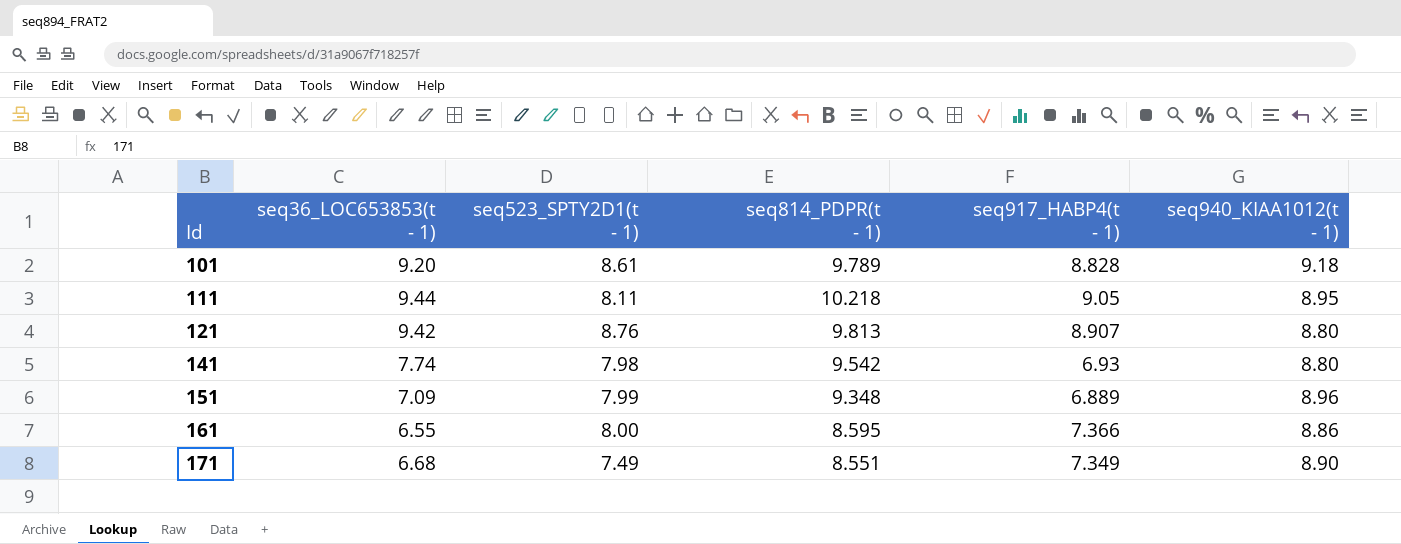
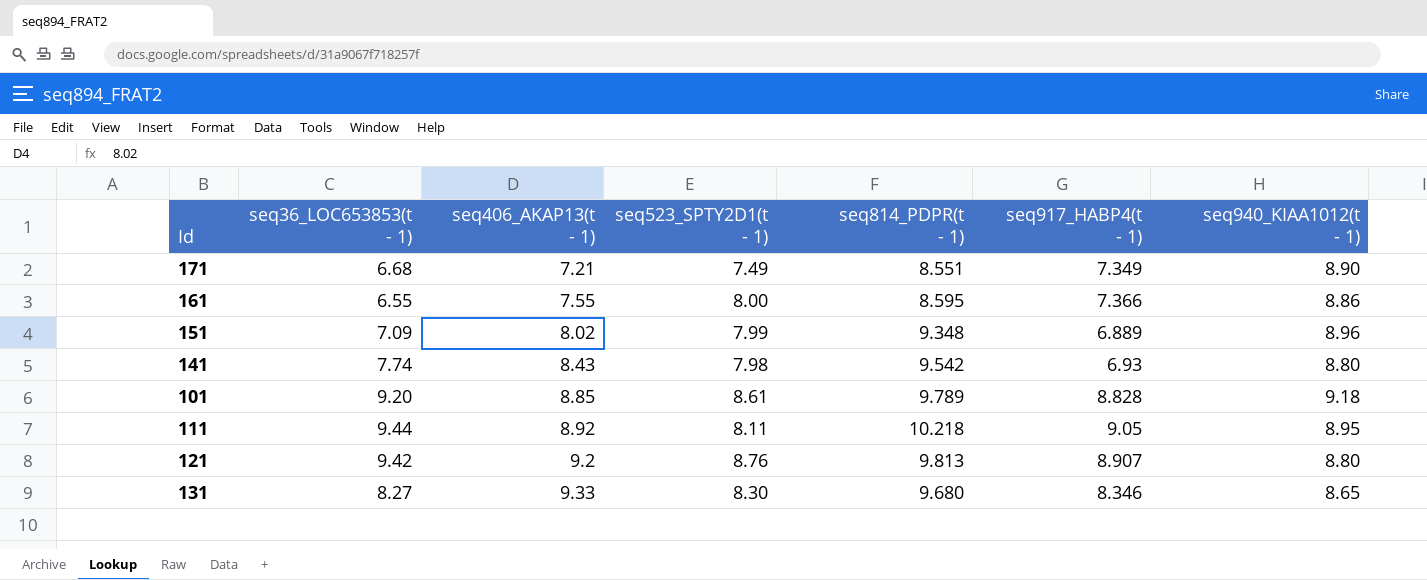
row order: Id ascending -> seq406_AKAP13(t - 1) ascending
column seq406_AKAP13(t - 1) | position: none -> 3
row 131: none -> 8.27 | 9.33 | 8.30 | 9.680 | 8.346 | 8.65

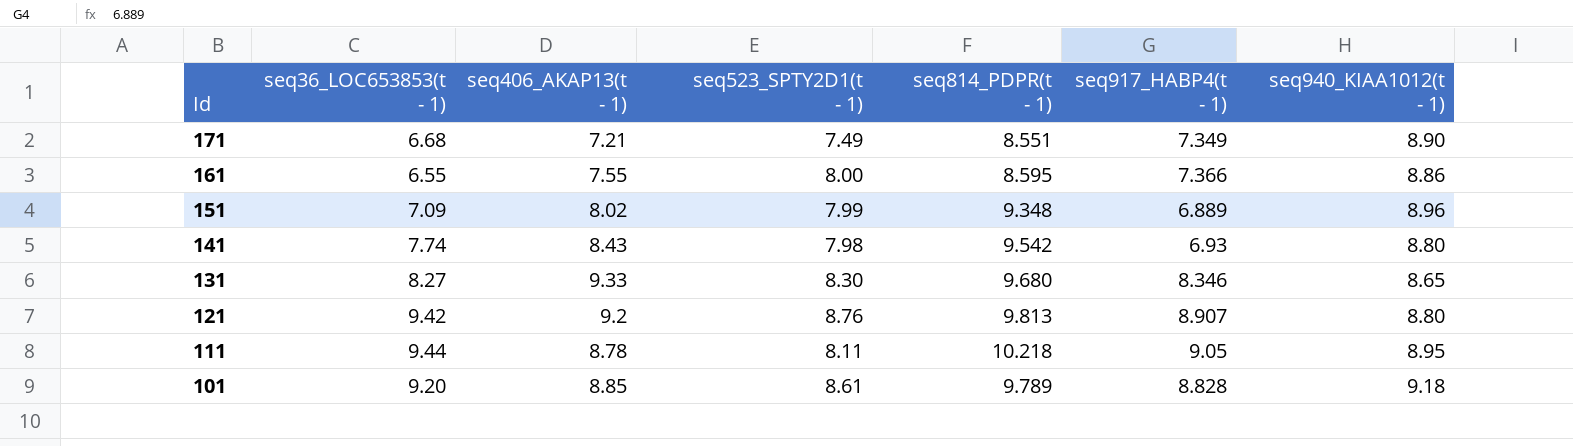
row order: seq406_AKAP13(t - 1) ascending -> Id descending
111 | seq406_AKAP13(t - 1): 8.92 -> 8.78

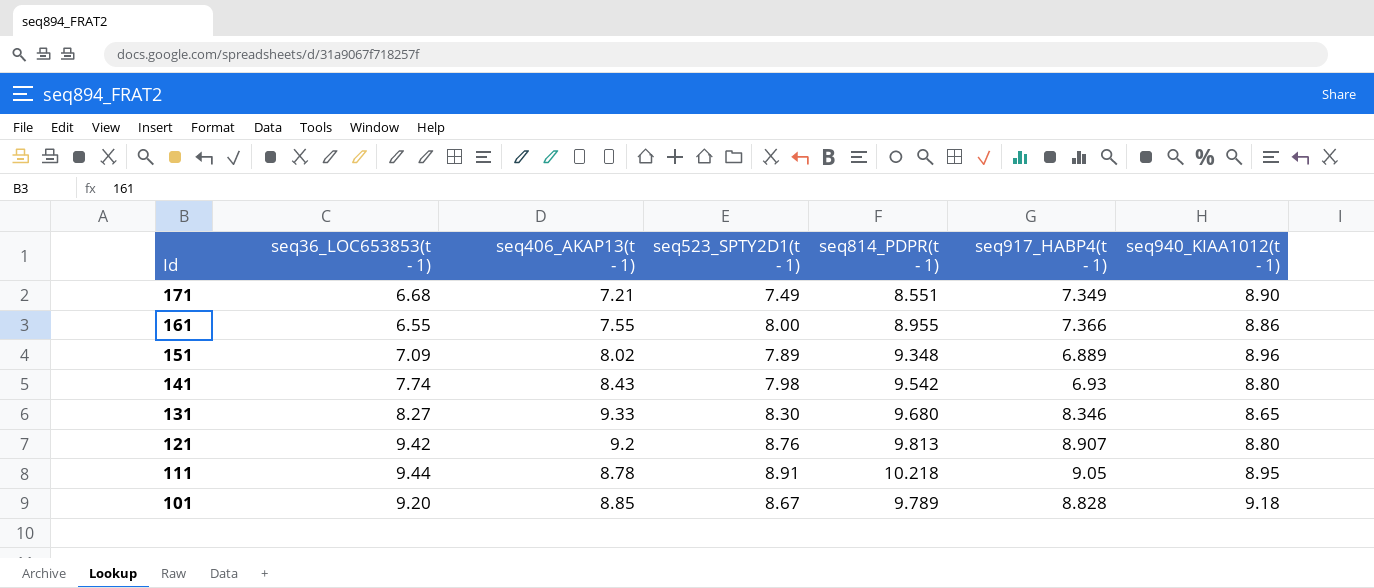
161 | seq814_PDPR(t - 1): 8.595 -> 8.955
151 | seq523_SPTY2D1(t - 1): 7.99 -> 7.89
111 | seq523_SPTY2D1(t - 1): 8.11 -> 8.91
101 | seq523_SPTY2D1(t - 1): 8.61 -> 8.67

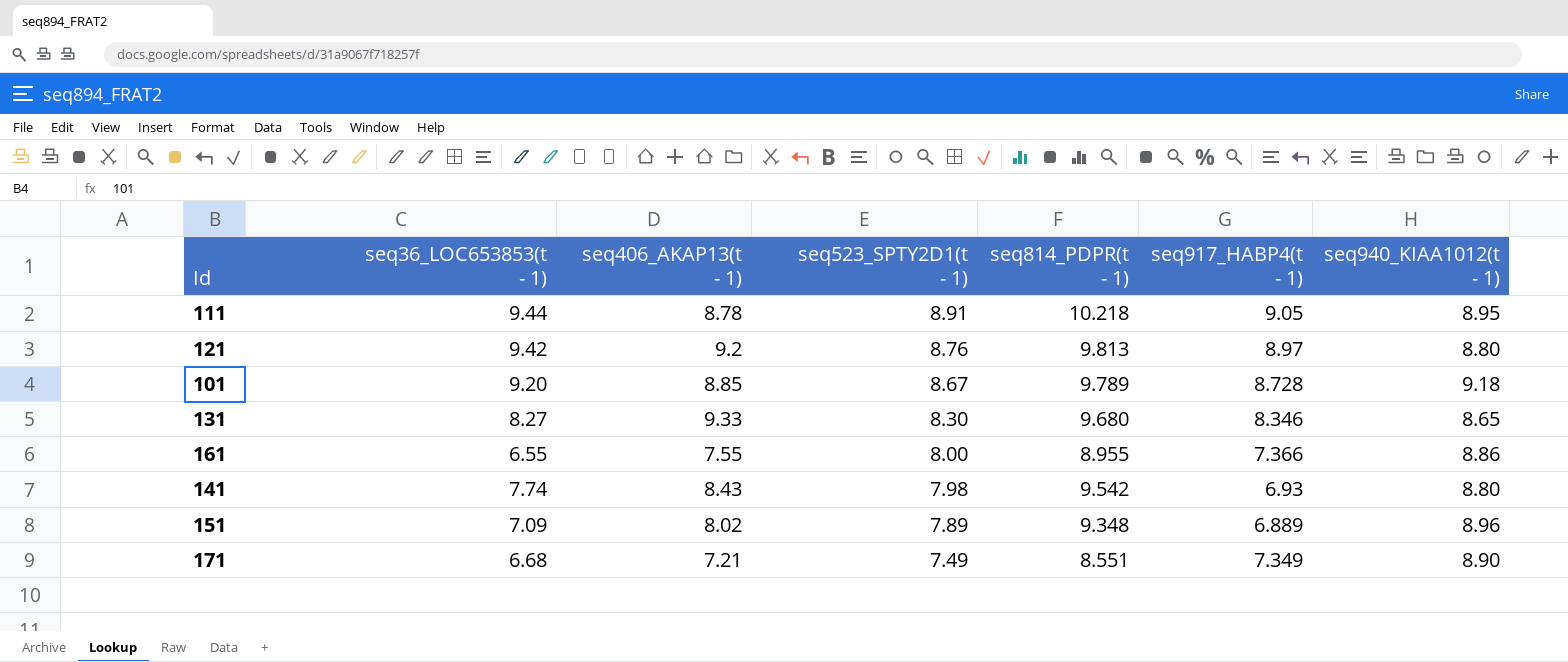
row order: Id descending -> seq523_SPTY2D1(t - 1) descending
121 | seq917_HABP4(t - 1): 8.907 -> 8.97
101 | seq917_HABP4(t - 1): 8.828 -> 8.728

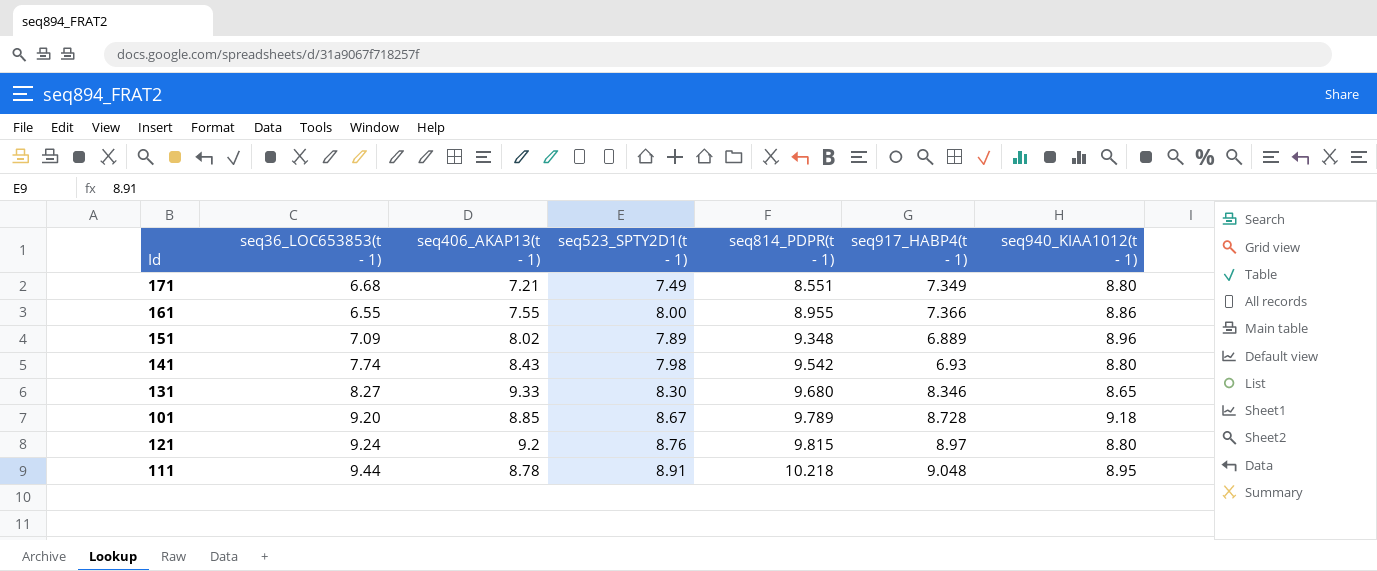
row order: seq523_SPTY2D1(t - 1) descending -> seq814_PDPR(t - 1) ascending
171 | seq940_KIAA1012(t - 1): 8.90 -> 8.80
121 | seq36_LOC653853(t - 1): 9.42 -> 9.24
121 | seq814_PDPR(t - 1): 9.813 -> 9.815
111 | seq917_HABP4(t - 1): 9.05 -> 9.048

